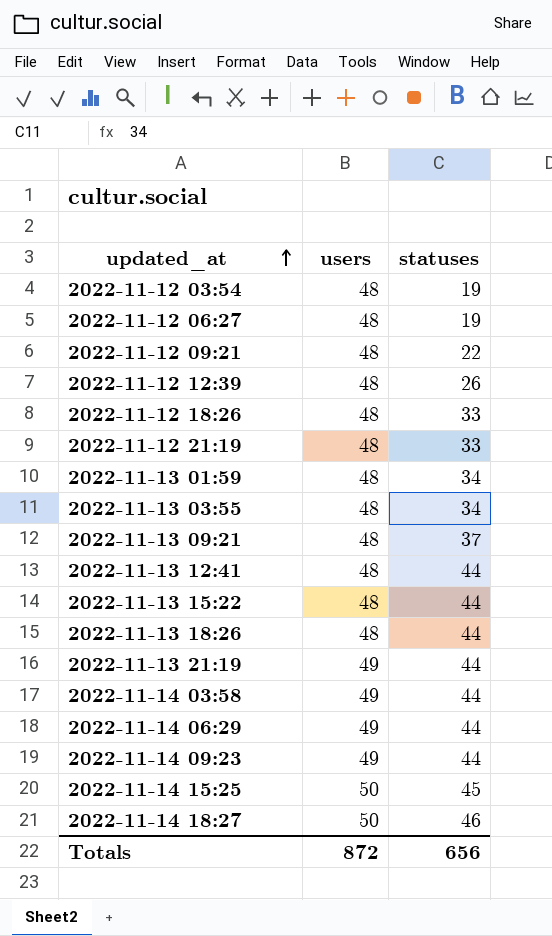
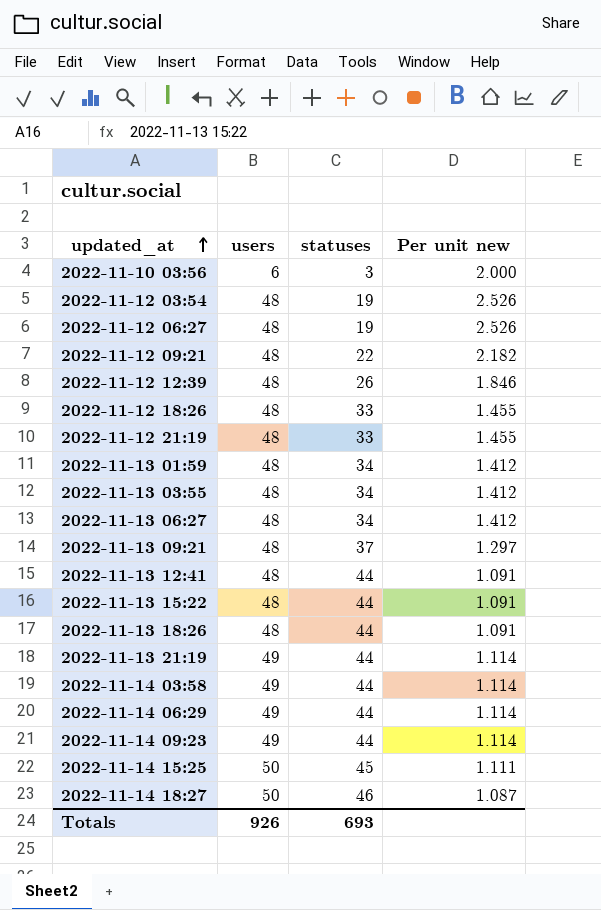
column Per unit new | formula: none -> [users] / [statuses]
row 2022-11-10 03:56: none -> 6 | 3 | 2.000
row 2022-11-13 06:27: none -> 48 | 34 | 1.412
Totals | users: 872 -> 926
Totals | statuses: 656 -> 693

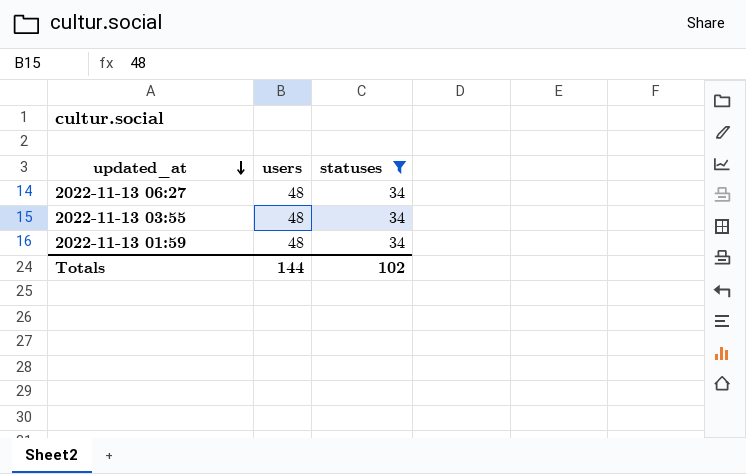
filter: none -> statuses = 34
row order: updated_at ascending -> updated_at descending
column Per unit new | formula: [users] / [statuses] -> none
Totals | users: 926 -> 144
Totals | statuses: 693 -> 102

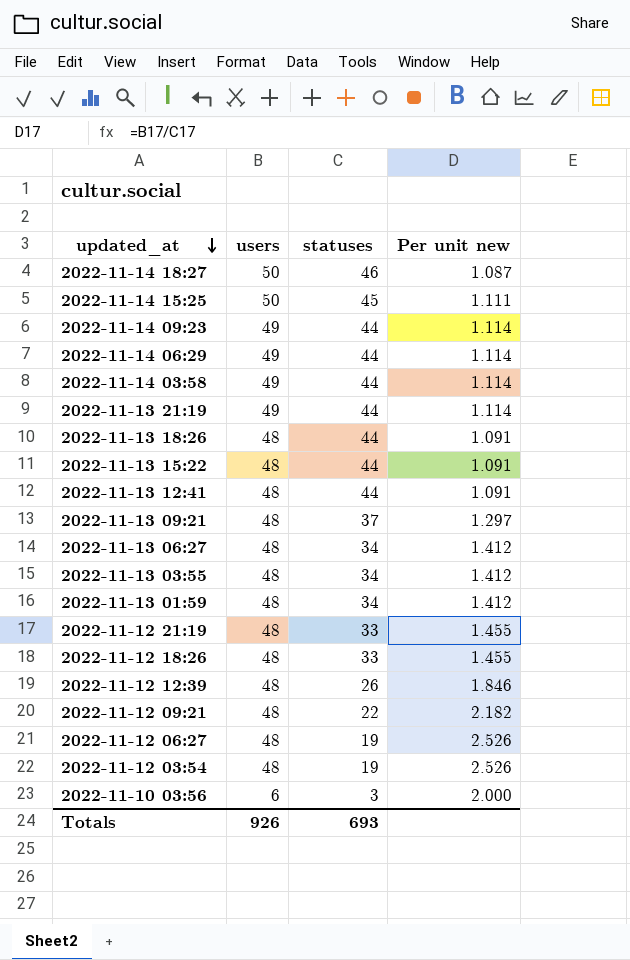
filter: statuses = 34 -> none
column Per unit new | formula: none -> [users] / [statuses]
Totals | users: 144 -> 926
Totals | statuses: 102 -> 693

